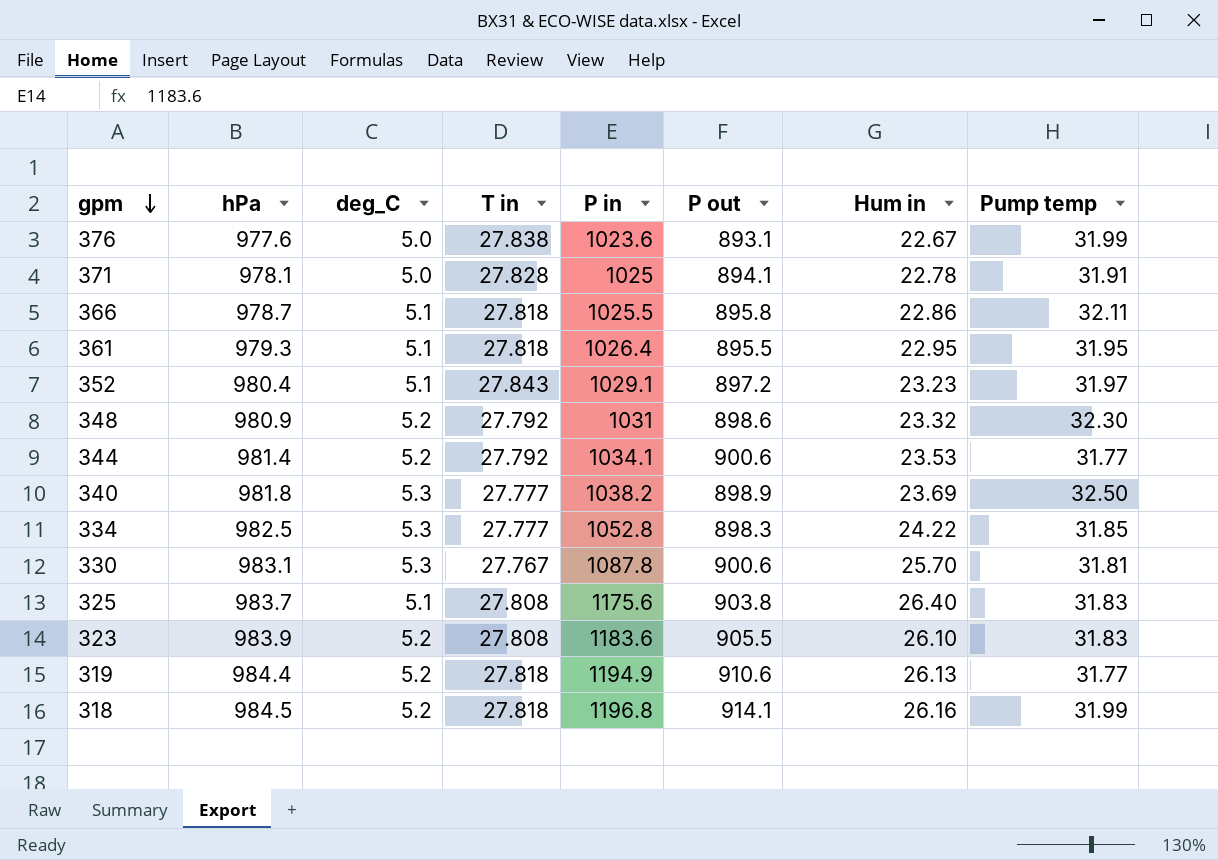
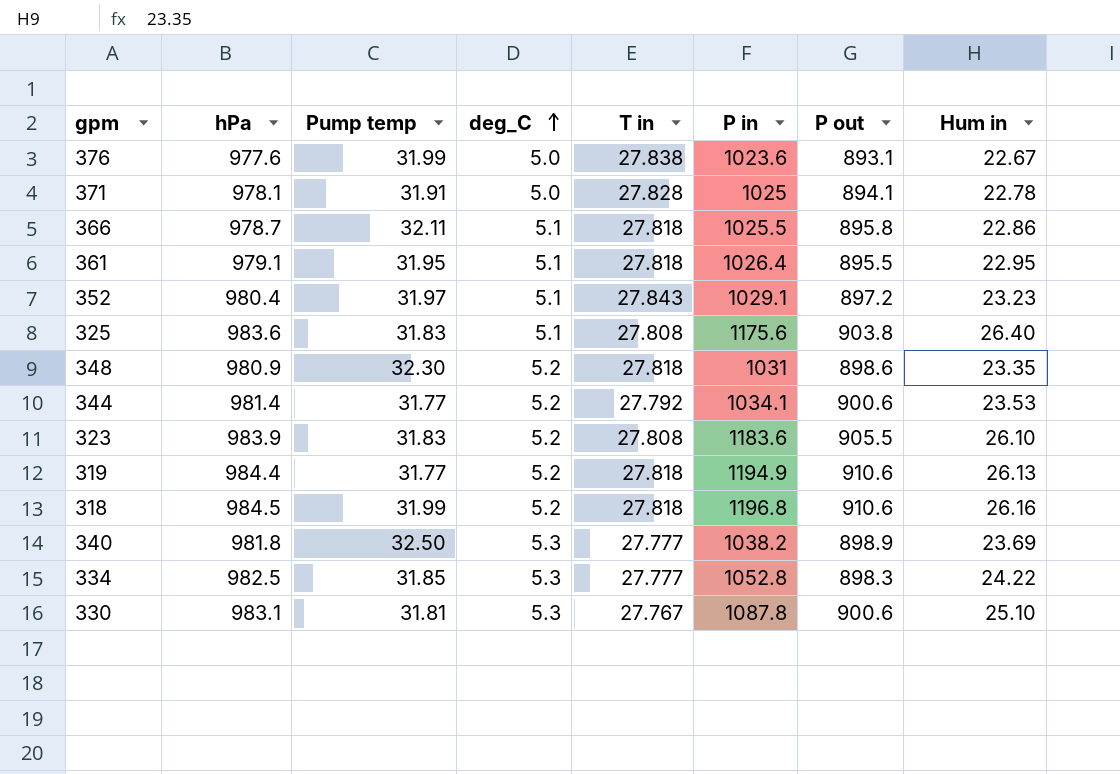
row order: gpm descending -> deg_C ascending
column Pump temp | position: 8 -> 3
361 | hPa: 979.3 -> 979.1
325 | hPa: 983.7 -> 983.6
348 | T in: 27.792 -> 27.818
348 | Hum in: 23.32 -> 23.35
318 | P out: 914.1 -> 910.6
330 | Hum in: 25.70 -> 25.10

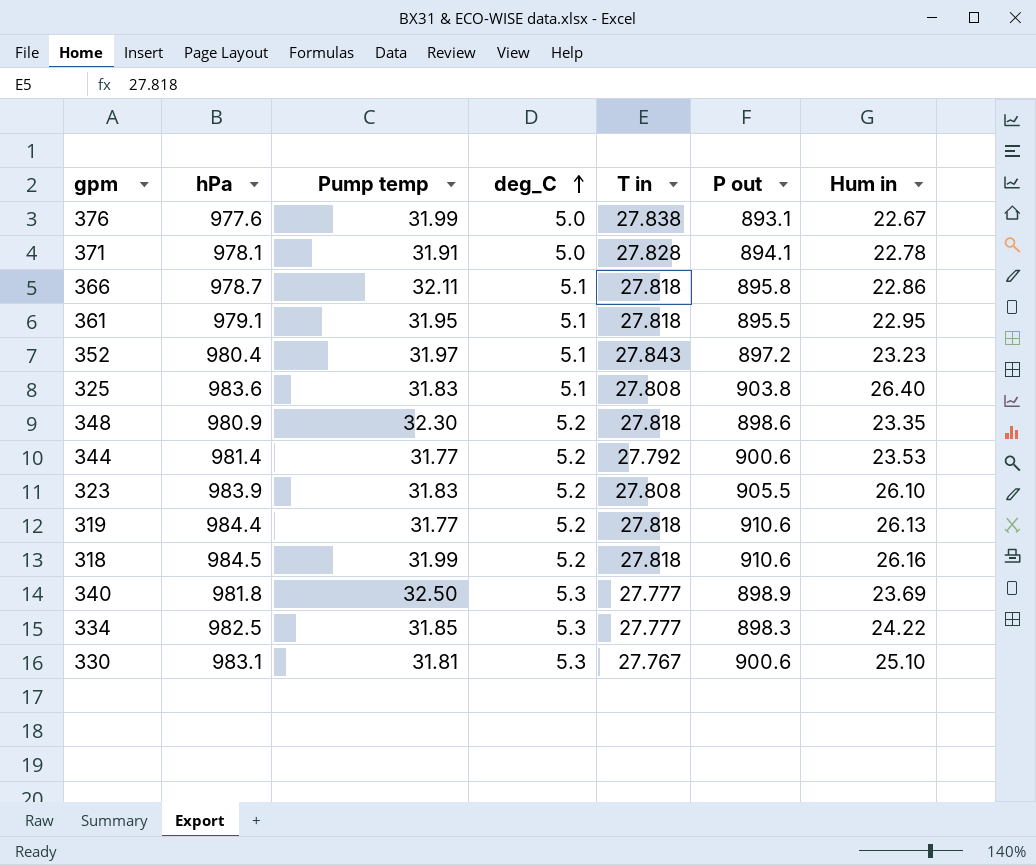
column P in | position: 6 -> none

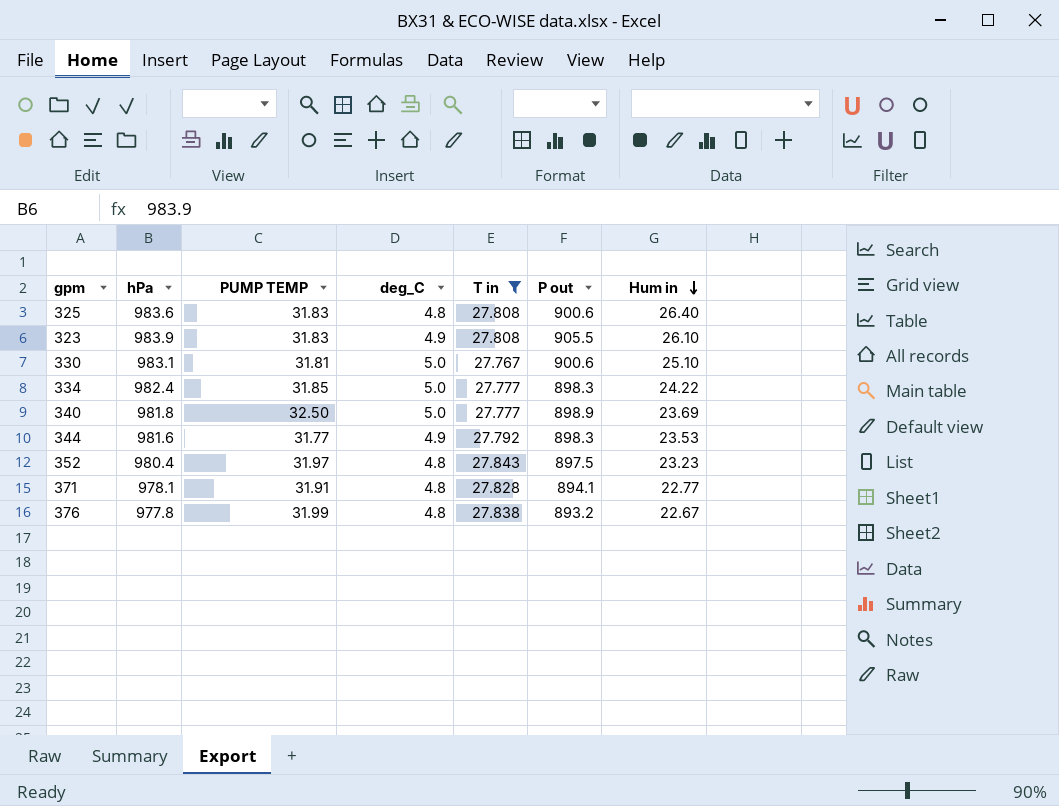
filter: none -> T in != 27.818
row order: deg_C ascending -> Hum in descending
column name: Pump temp -> PUMP TEMP
325 | deg_C: 5.1 -> 4.8
325 | P out: 903.8 -> 900.6
323 | deg_C: 5.2 -> 4.9
330 | deg_C: 5.3 -> 5.0
334 | hPa: 982.5 -> 982.4
334 | deg_C: 5.3 -> 5.0
340 | deg_C: 5.3 -> 5.0
344 | hPa: 981.4 -> 981.6
344 | deg_C: 5.2 -> 4.9
344 | P out: 900.6 -> 898.3
352 | deg_C: 5.1 -> 4.8
352 | P out: 897.2 -> 897.5
371 | deg_C: 5.0 -> 4.8
371 | Hum in: 22.78 -> 22.77
376 | hPa: 977.6 -> 977.8
376 | deg_C: 5.0 -> 4.8
376 | P out: 893.1 -> 893.2

